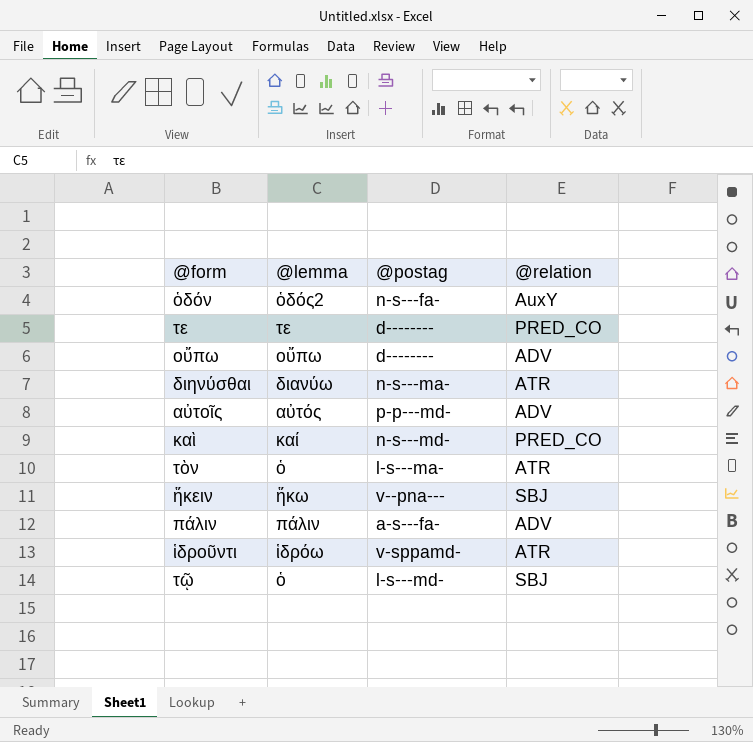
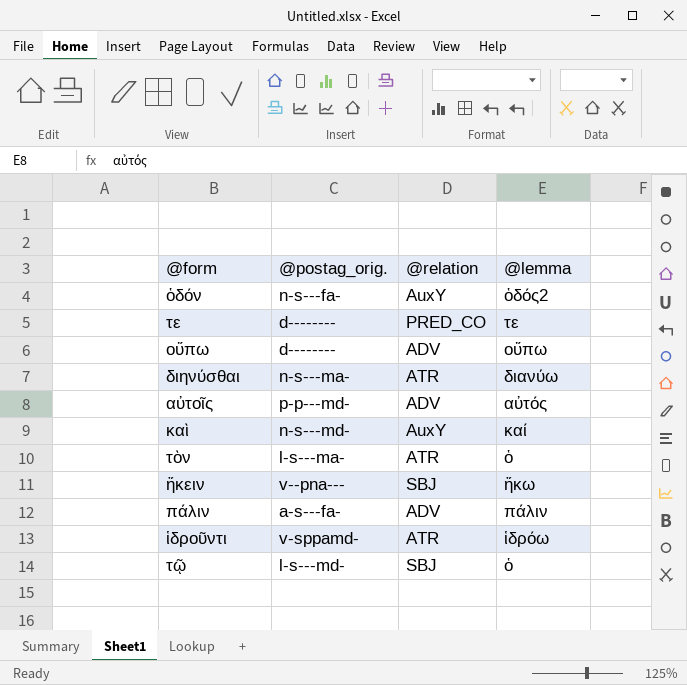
column name: @postag -> @postag_orig.
column @lemma | position: 2 -> 4
καὶ | @relation: PRED_CO -> AuxY

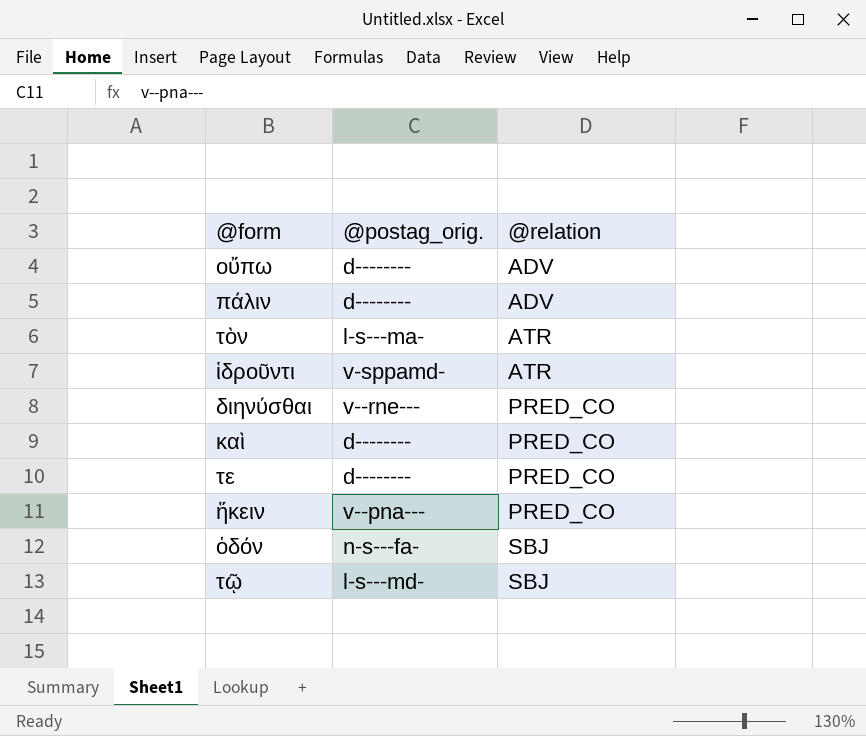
row order: none -> @relation ascending
column @lemma | position: 4 -> none
row αὐτοῖς: p-p---md- | ADV | αὐτός -> none
πάλιν | @postag_orig.: a-s---fa- -> d--------
διηνύσθαι | @postag_orig.: n-s---ma- -> v--rne---
διηνύσθαι | @relation: ATR -> PRED_CO
καὶ | @postag_orig.: n-s---md- -> d--------
καὶ | @relation: AuxY -> PRED_CO
ἥκειν | @relation: SBJ -> PRED_CO
ὁδόν | @relation: AuxY -> SBJ

